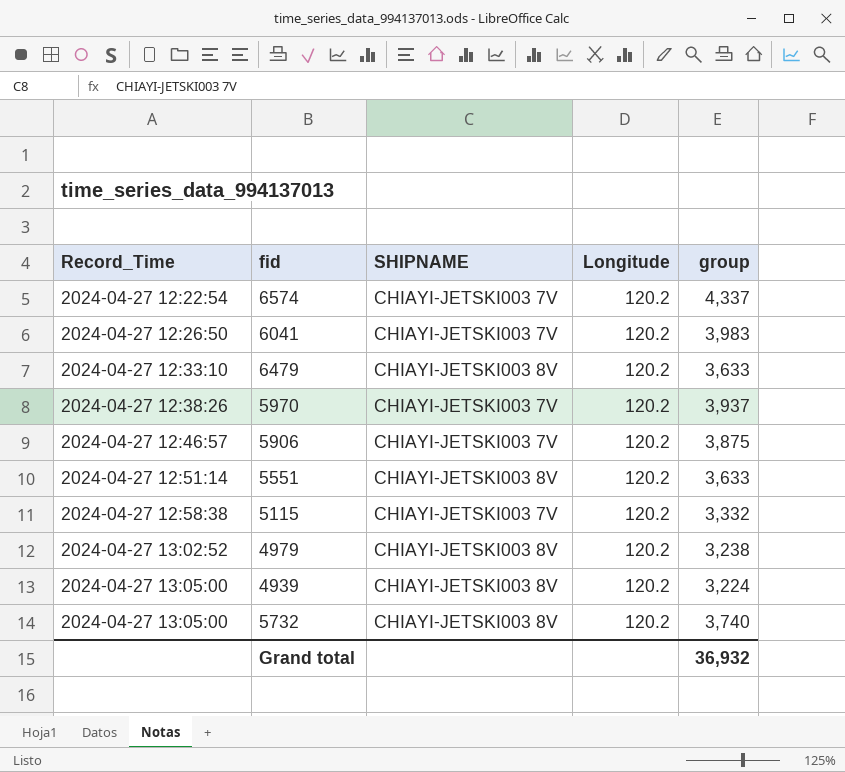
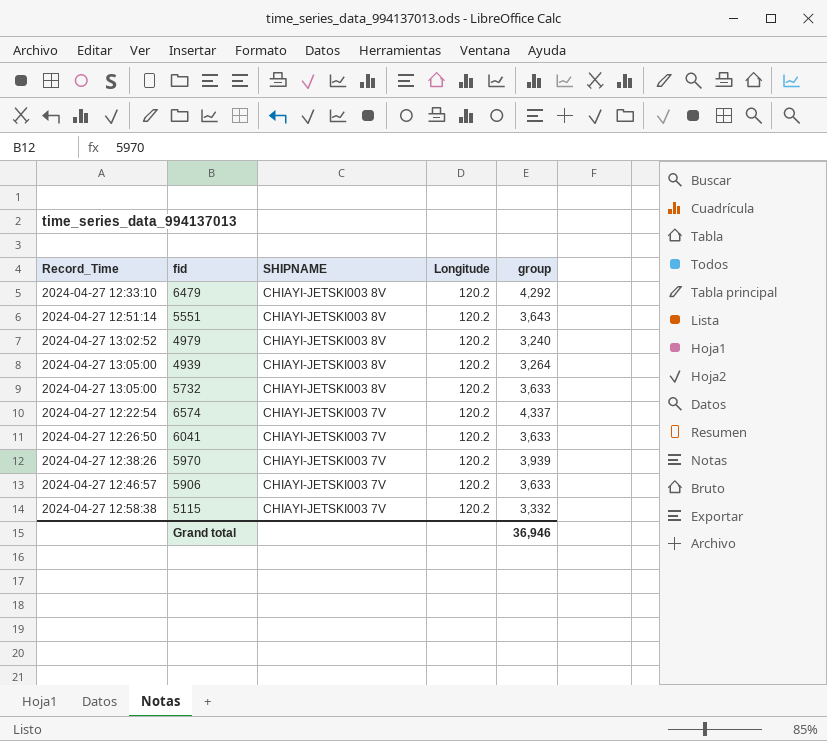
row order: Record_Time ascending -> SHIPNAME descending
6479 | group: 3,633 -> 4,292
5551 | group: 3,633 -> 3,643
4979 | group: 3,238 -> 3,240
4939 | group: 3,224 -> 3,264
5732 | group: 3,740 -> 3,633
6041 | group: 3,983 -> 3,633
5970 | group: 3,937 -> 3,939
5906 | group: 3,875 -> 3,633
Grand total | group: 36,932 -> 36,946

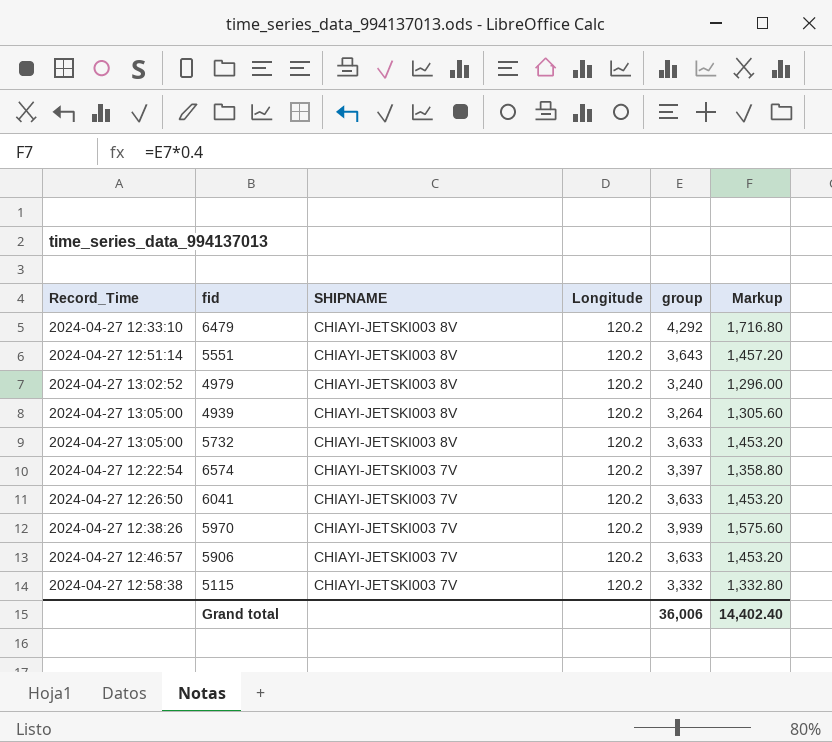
column Markup | formula: none -> [group] * 0.4
6574 | group: 4,337 -> 3,397
Grand total | group: 36,946 -> 36,006

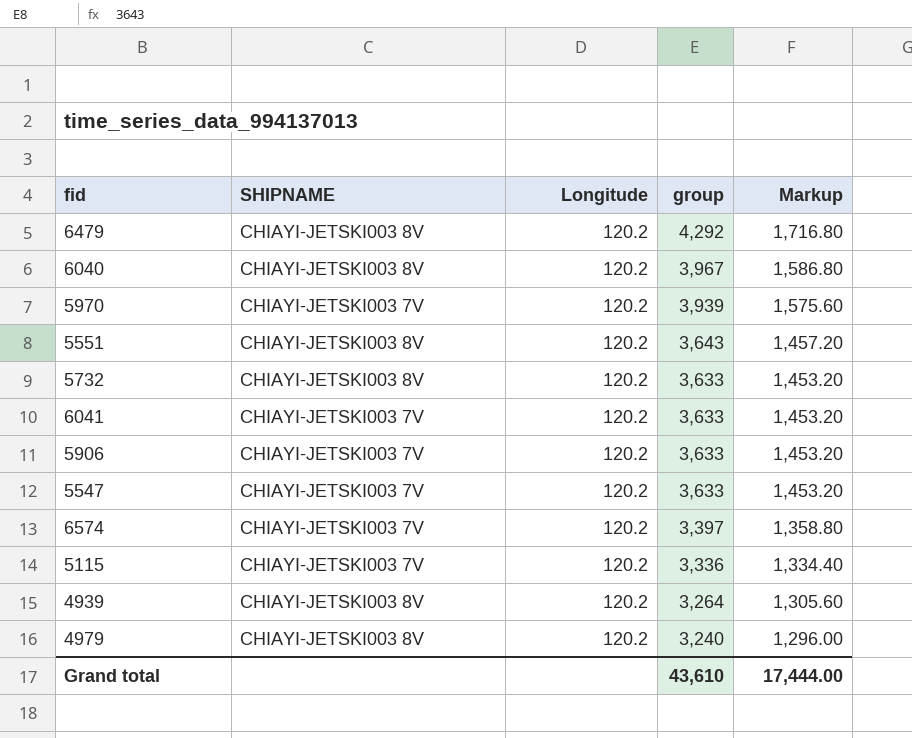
row order: SHIPNAME descending -> group descending
column Record_Time | position: 1 -> none
row 6040: none -> CHIAYI-JETSKI003 8V | 120.2 | 3,967 | 1,586.80
row 5547: none -> CHIAYI-JETSKI003 7V | 120.2 | 3,633 | 1,453.20
5115 | group: 3,332 -> 3,336
5115 | Markup: 1,332.80 -> 1,334.40
Grand total | group: 36,006 -> 43,610
Grand total | Markup: 14,402.40 -> 17,444.00

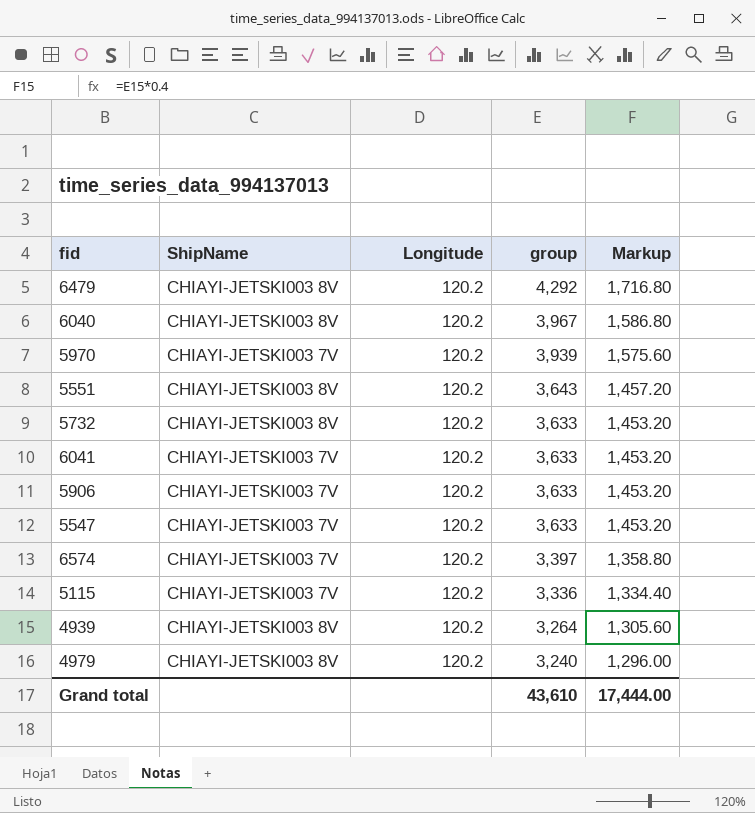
column name: SHIPNAME -> ShipName

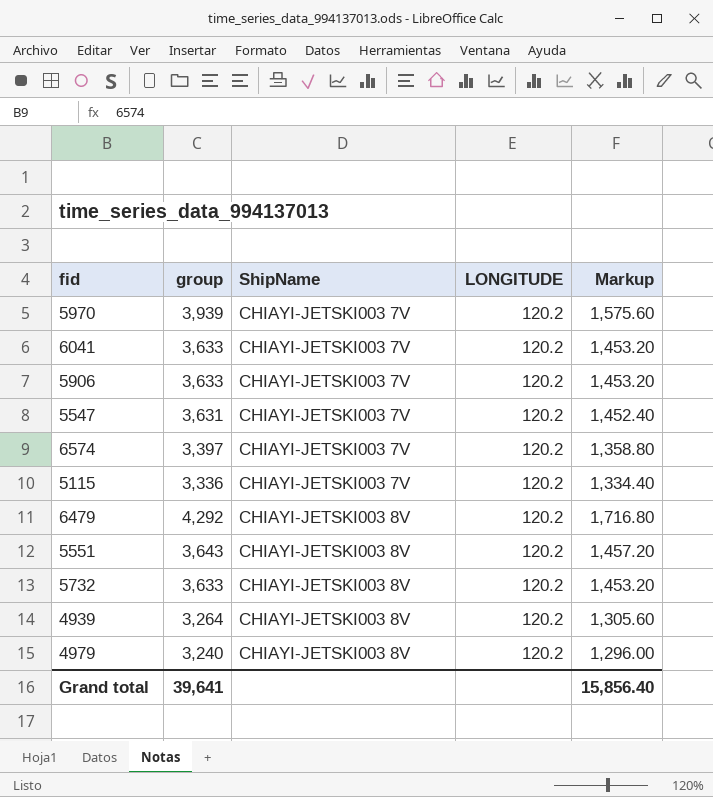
row order: group descending -> ShipName ascending
column group | position: 4 -> 2
column name: Longitude -> LONGITUDE
row 6040: CHIAYI-JETSKI003 8V | 120.2 | 3,967 | 1,586.80 -> none
5547 | group: 3,633 -> 3,631
5547 | Markup: 1,453.20 -> 1,452.40
Grand total | group: 43,610 -> 39,641
Grand total | Markup: 17,444.00 -> 15,856.40

